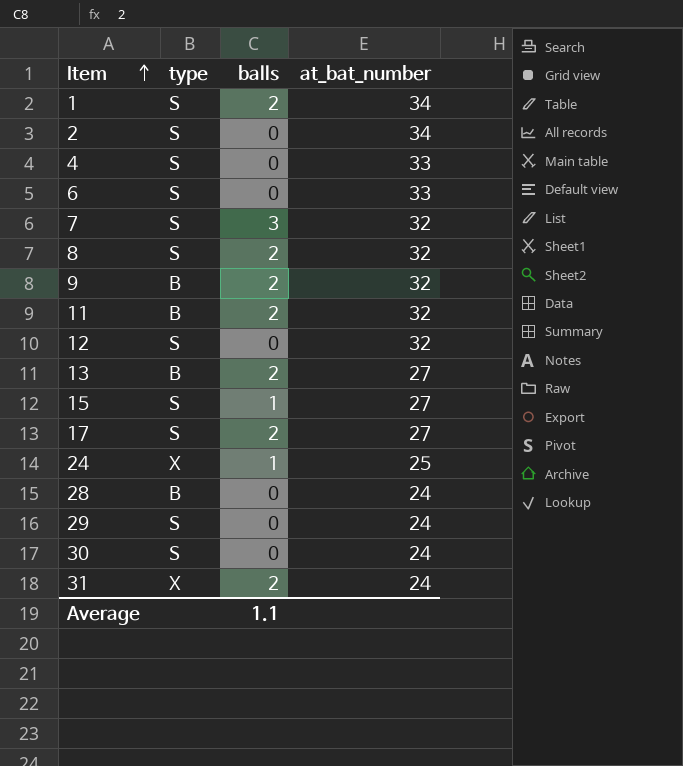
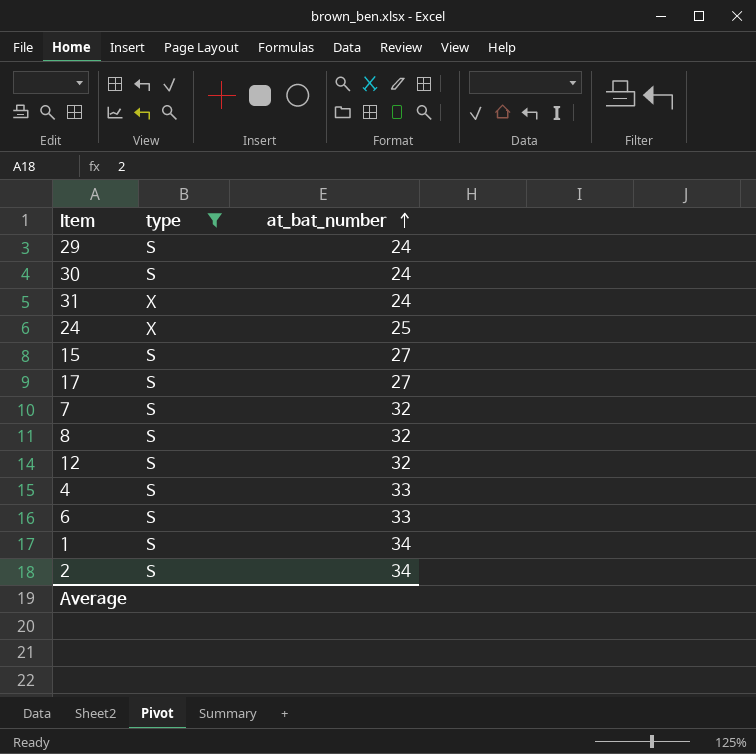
filter: none -> type != B
row order: Item ascending -> at_bat_number ascending
column balls | position: 3 -> none

